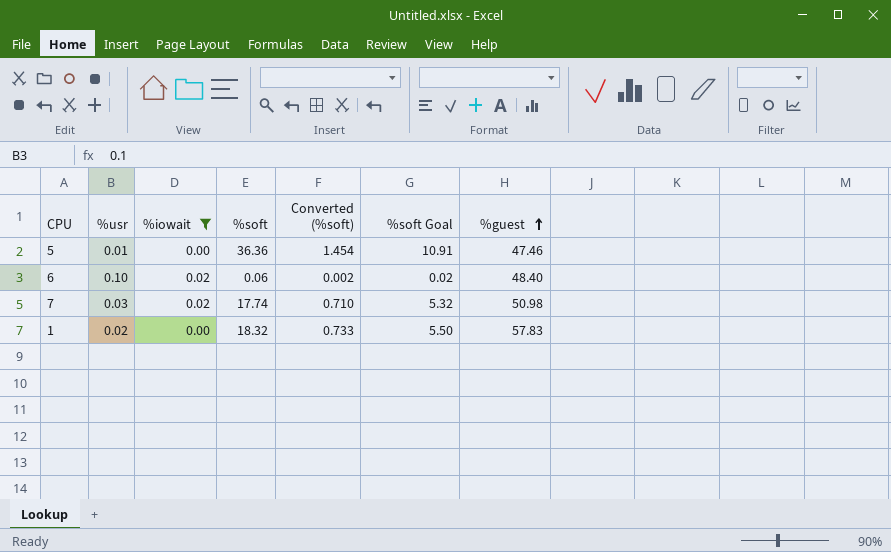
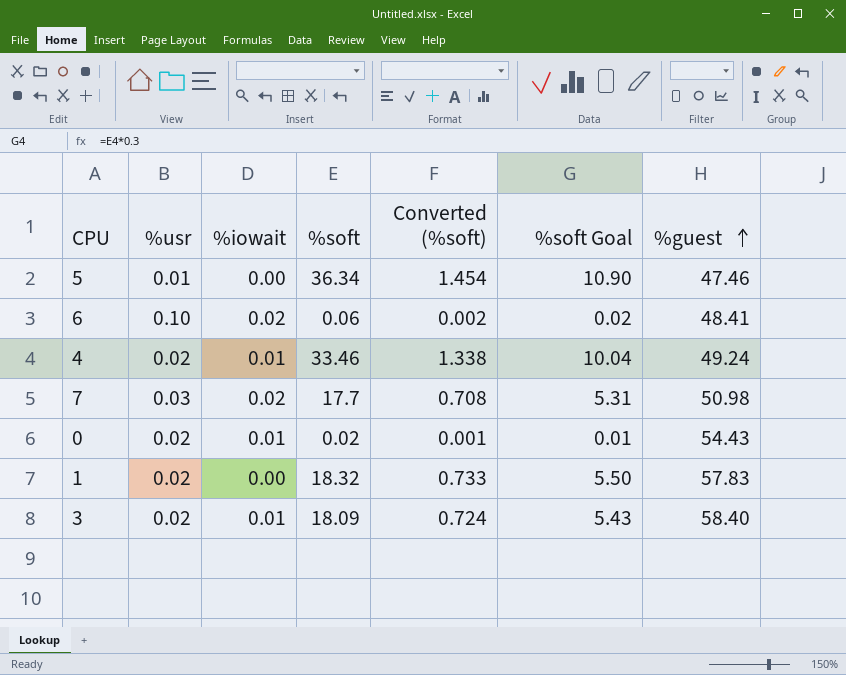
filter: %iowait != 0.01 -> none
5 | %soft: 36.36 -> 36.34
5 | %soft Goal: 10.91 -> 10.90
6 | %guest: 48.40 -> 48.41
7 | %soft: 17.74 -> 17.7
7 | Converted (%soft): 0.710 -> 0.708
7 | %soft Goal: 5.32 -> 5.31

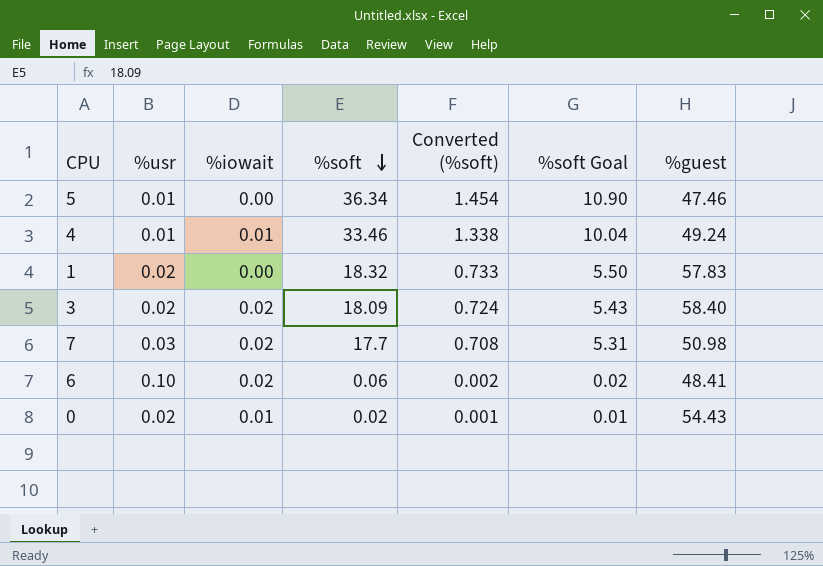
row order: %guest ascending -> %soft descending
4 | %usr: 0.02 -> 0.01
3 | %iowait: 0.01 -> 0.02

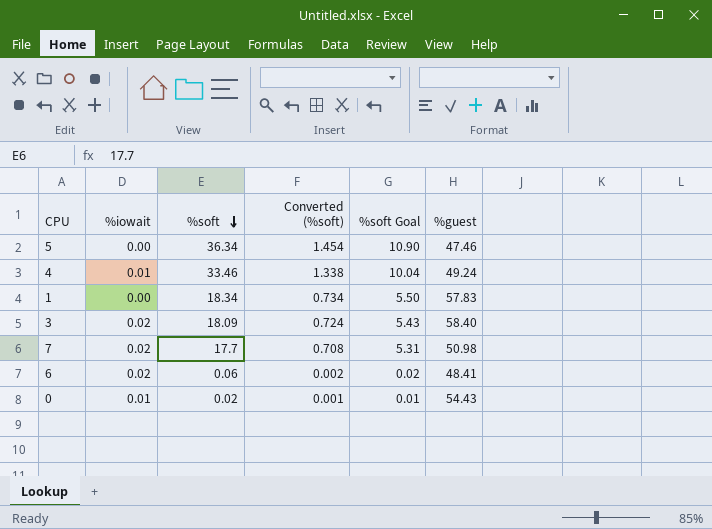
column %usr | position: 2 -> none
1 | %soft: 18.32 -> 18.34
1 | Converted (%soft): 0.733 -> 0.734

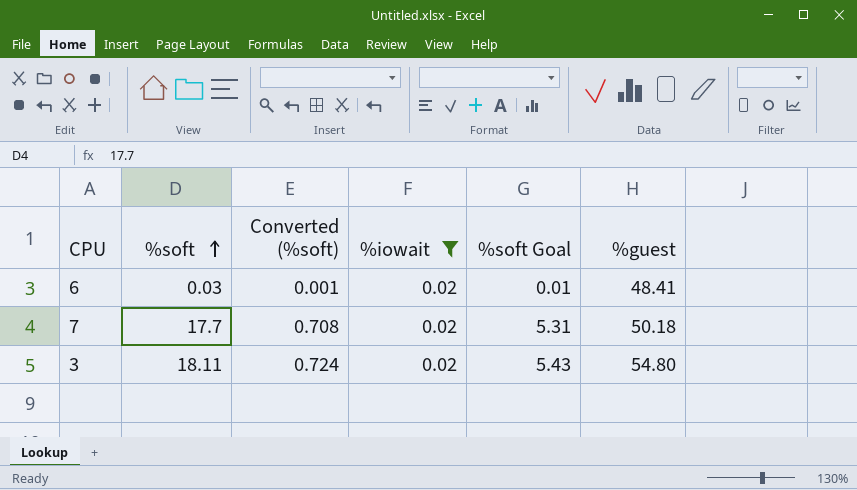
filter: none -> %iowait = 0.02
row order: %soft descending -> %soft ascending
column %iowait | position: 2 -> 4
6 | %soft: 0.06 -> 0.03
6 | Converted (%soft): 0.002 -> 0.001
6 | %soft Goal: 0.02 -> 0.01
7 | %guest: 50.98 -> 50.18
3 | %soft: 18.09 -> 18.11
3 | %guest: 58.40 -> 54.80

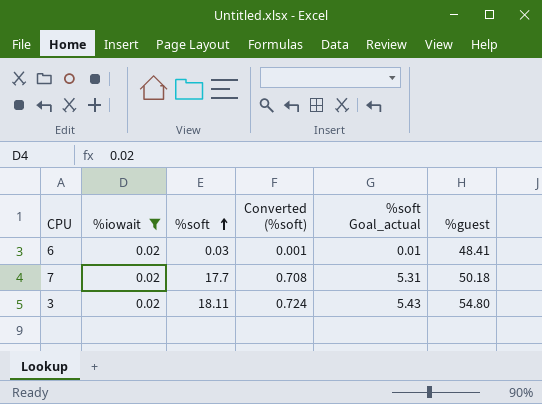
column %iowait | position: 4 -> 2
column name: %soft Goal -> %soft Goal_actual

